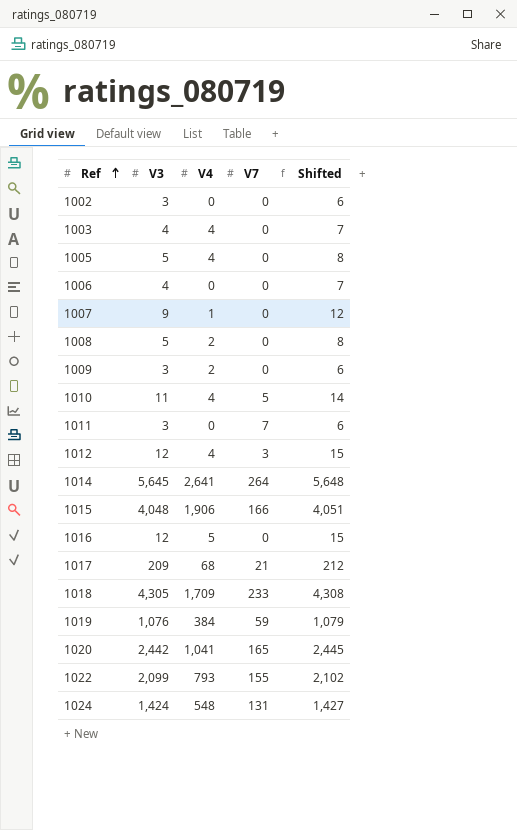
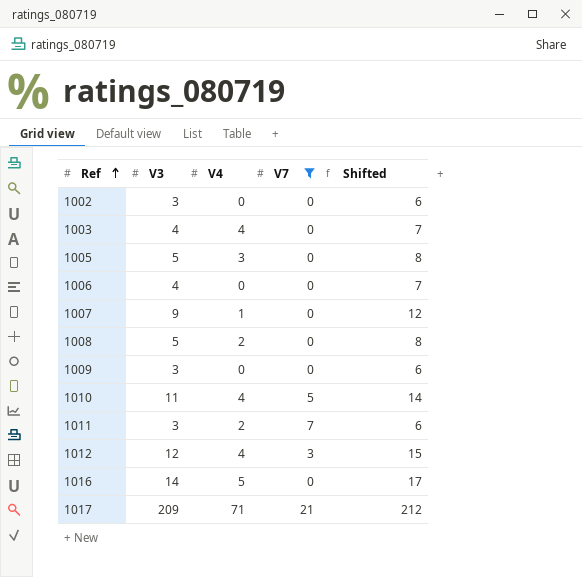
filter: none -> V7 <= 21
1005 | V4: 4 -> 3
1009 | V4: 2 -> 0
1011 | V4: 0 -> 2
1016 | V3: 12 -> 14
1016 | Shifted: 15 -> 17
1017 | V4: 68 -> 71

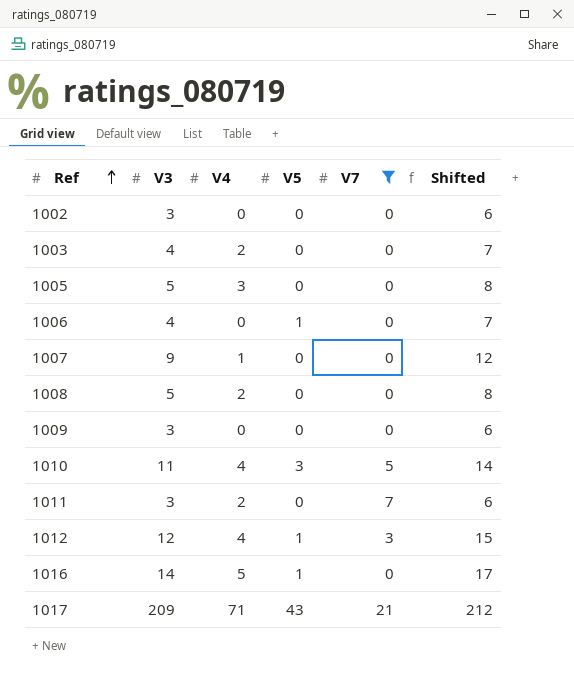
column V5 | position: none -> 4
1003 | V4: 4 -> 2

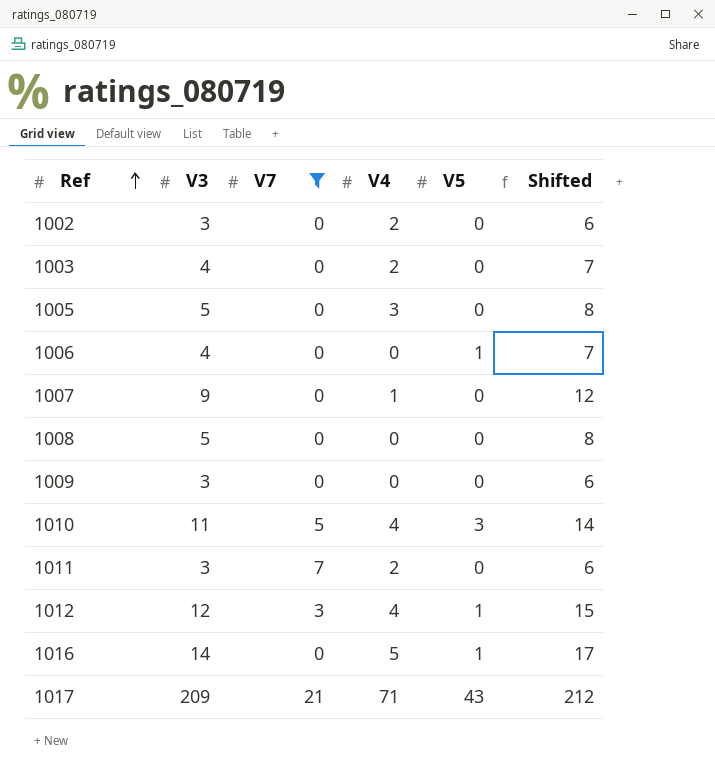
column V7 | position: 5 -> 3
1002 | V4: 0 -> 2
1008 | V4: 2 -> 0

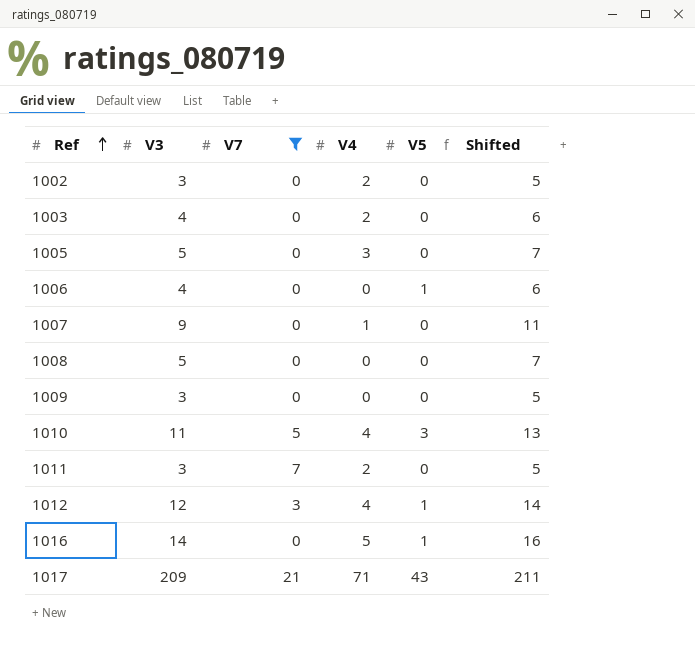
column Shifted | formula: [V3] + 3 -> [V3] + 2

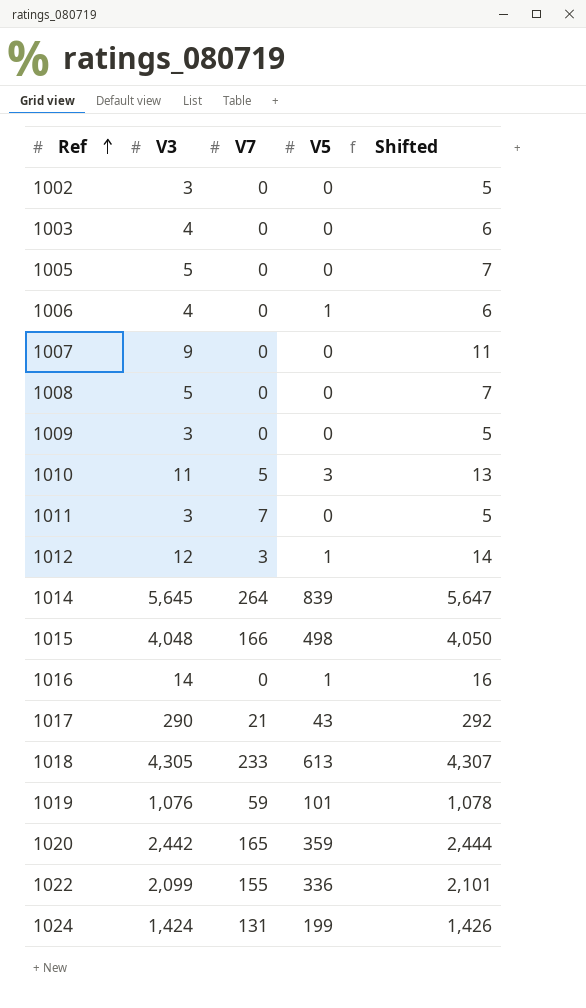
filter: V7 <= 21 -> none
column V4 | position: 4 -> none
1017 | V3: 209 -> 290
1017 | Shifted: 211 -> 292

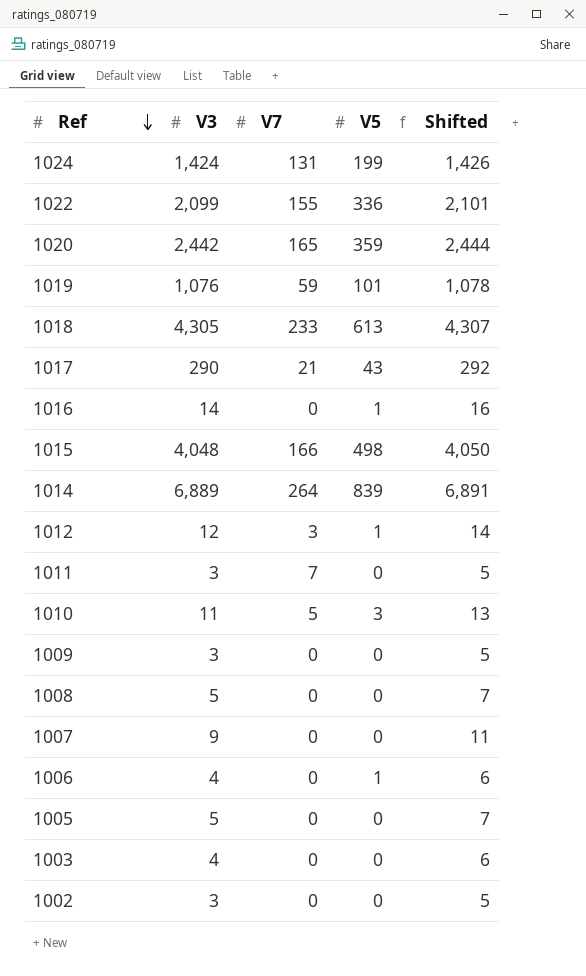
row order: Ref ascending -> Ref descending
1014 | V3: 5,645 -> 6,889
1014 | Shifted: 5,647 -> 6,891

